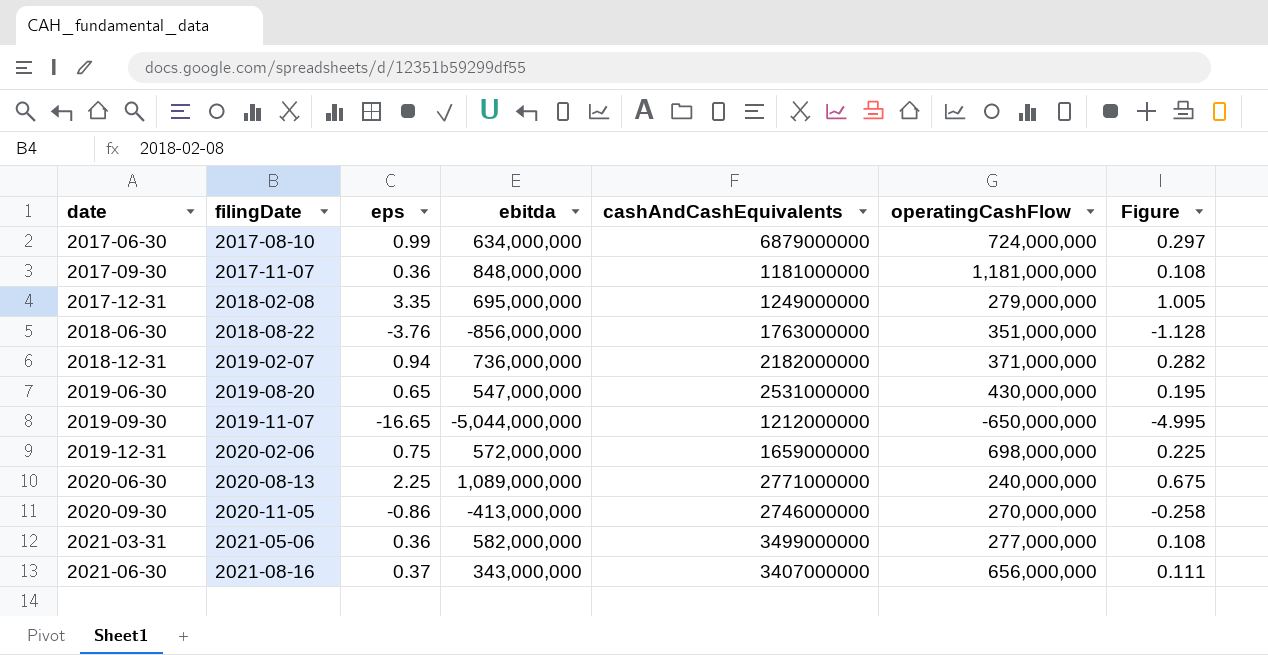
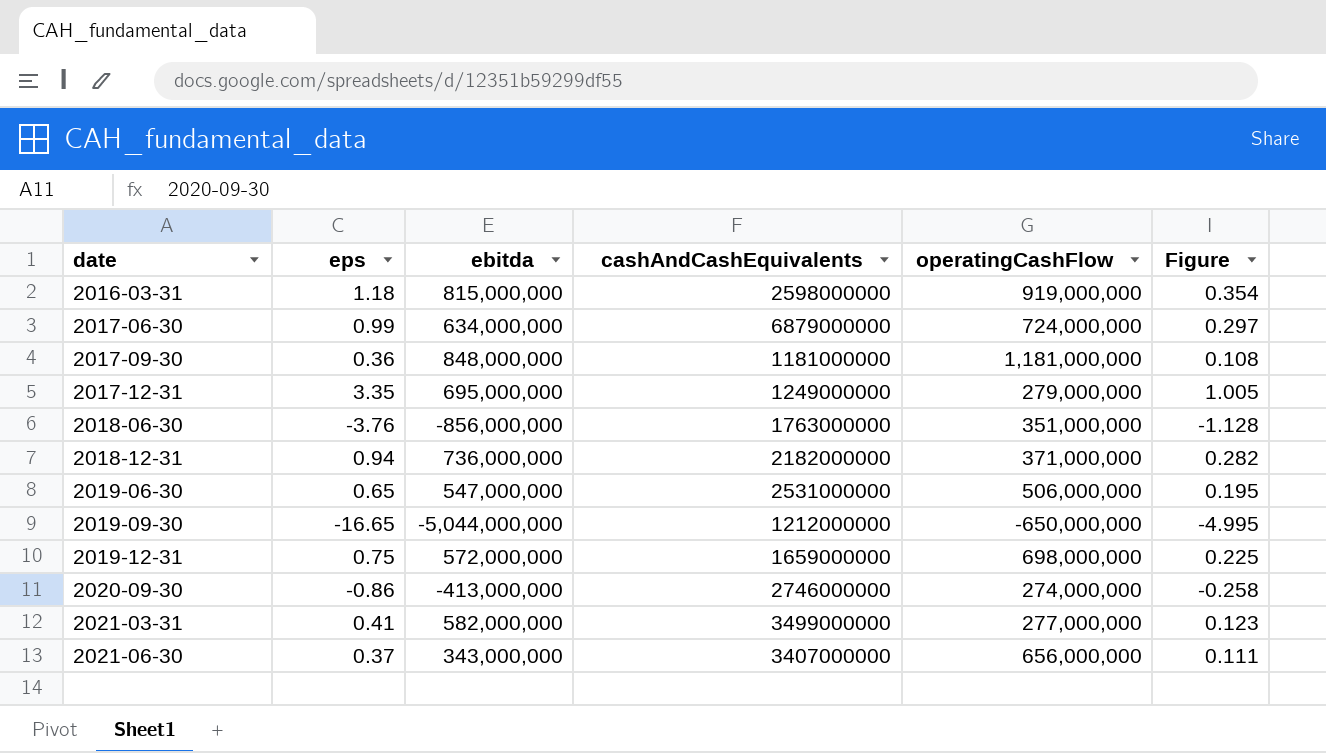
column filingDate | position: 2 -> none
row 2020-06-30: 2020-08-13 | 2.25 | 1,089,000,000 | 2771000000 | 240,000,000 | 0.675 -> none
row 2016-03-31: none -> 1.18 | 815,000,000 | 2598000000 | 919,000,000 | 0.354
2019-06-30 | operatingCashFlow: 430,000,000 -> 506,000,000
2020-09-30 | operatingCashFlow: 270,000,000 -> 274,000,000
2021-03-31 | eps: 0.36 -> 0.41
2021-03-31 | Figure: 0.108 -> 0.123

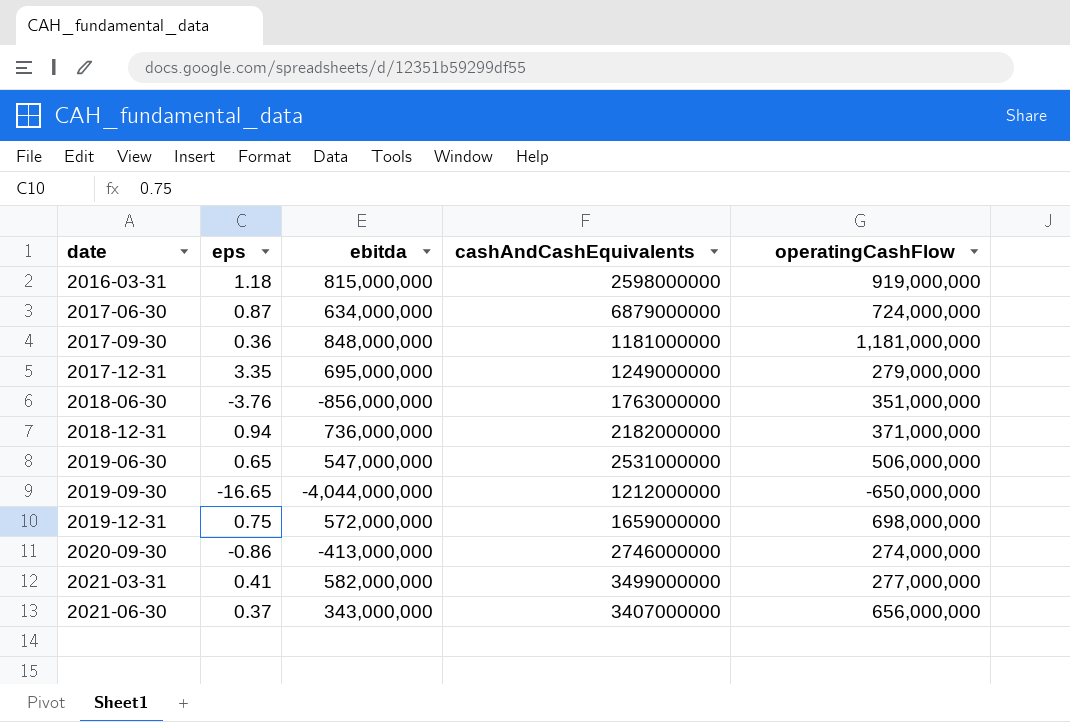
column Figure | formula: [eps] * 0.3 -> none
2017-06-30 | eps: 0.99 -> 0.87
2019-09-30 | ebitda: -5,044,000,000 -> -4,044,000,000

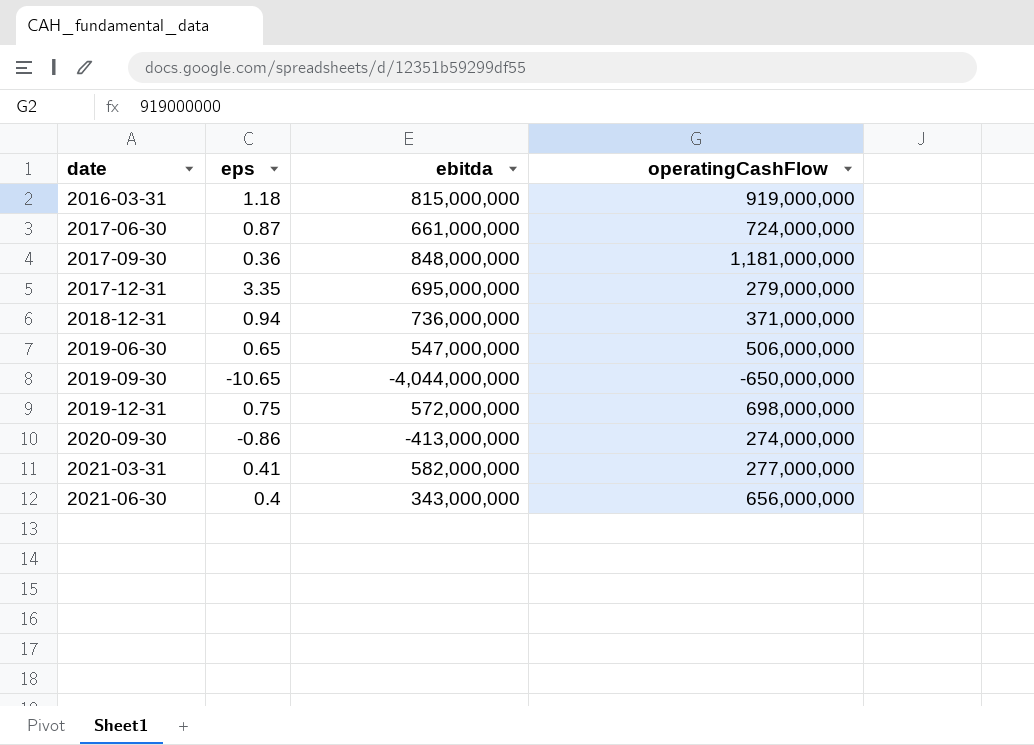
column cashAndCashEquivalents | position: 4 -> none
row 2018-06-30: -3.76 | -856,000,000 | 1763000000 | 351,000,000 -> none
2017-06-30 | ebitda: 634,000,000 -> 661,000,000
2019-09-30 | eps: -16.65 -> -10.65
2021-06-30 | eps: 0.37 -> 0.4

